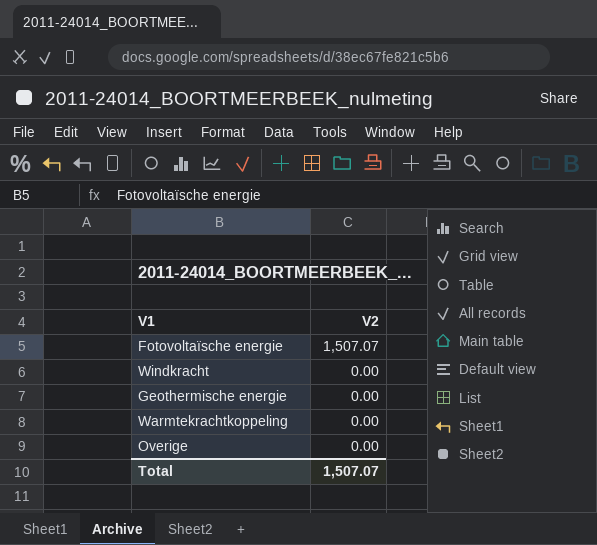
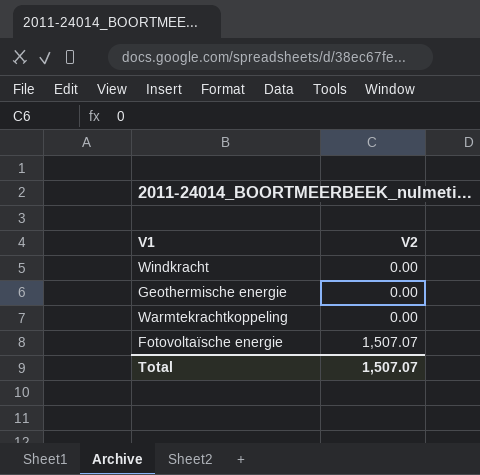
row order: V2 descending -> V2 ascending
row Overige: 0.00 -> none

